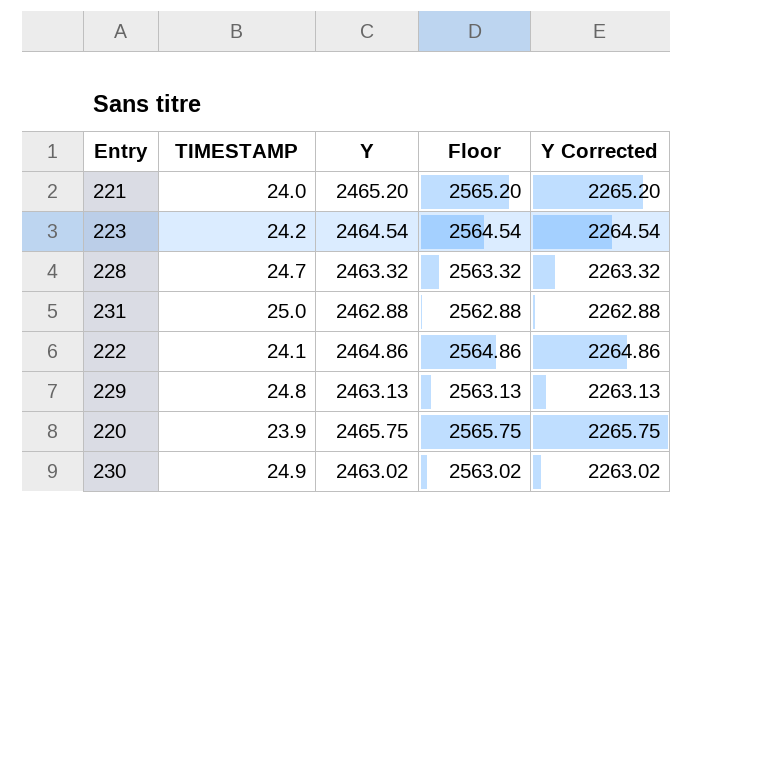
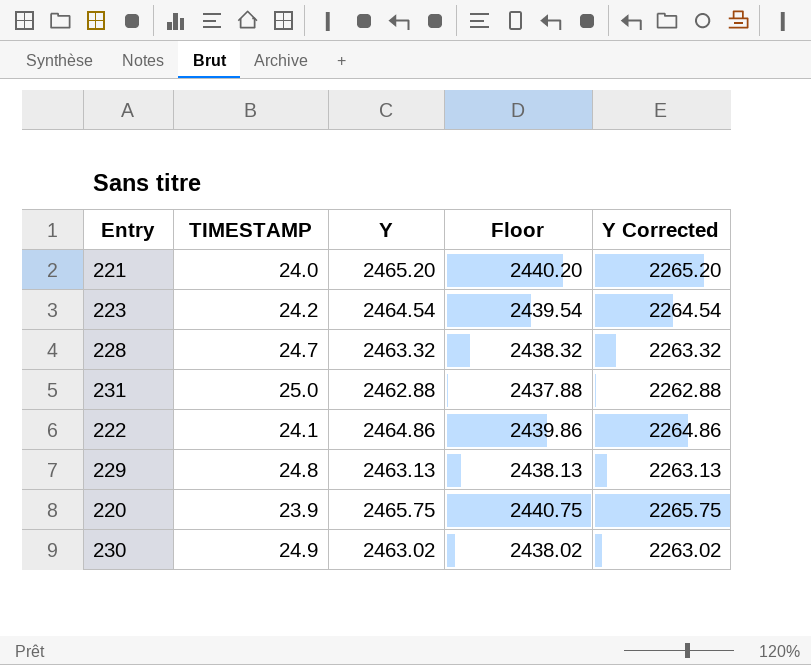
column Floor | formula: [Y] + 100 -> [Y] - 25

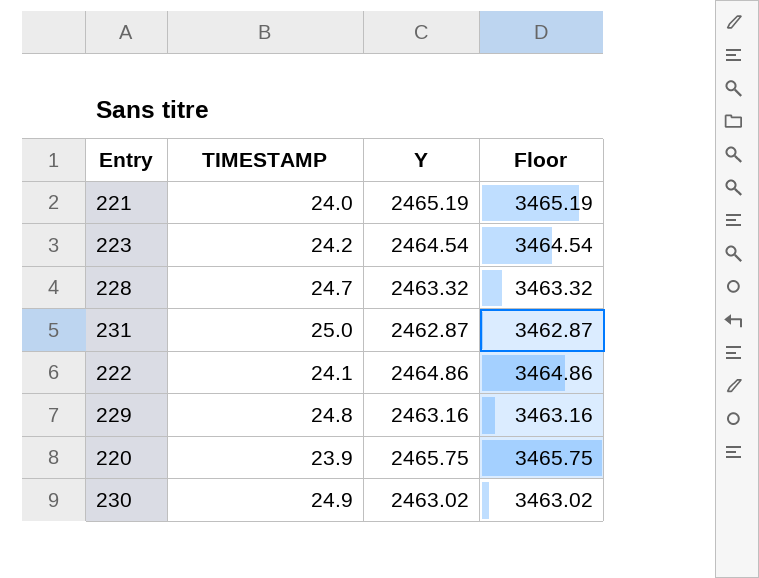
column Y Corrected | formula: [Y] - 200 -> none
column Floor | formula: [Y] - 25 -> [Y] + 1000
221 | Y: 2465.20 -> 2465.19
231 | Y: 2462.88 -> 2462.87
229 | Y: 2463.13 -> 2463.16

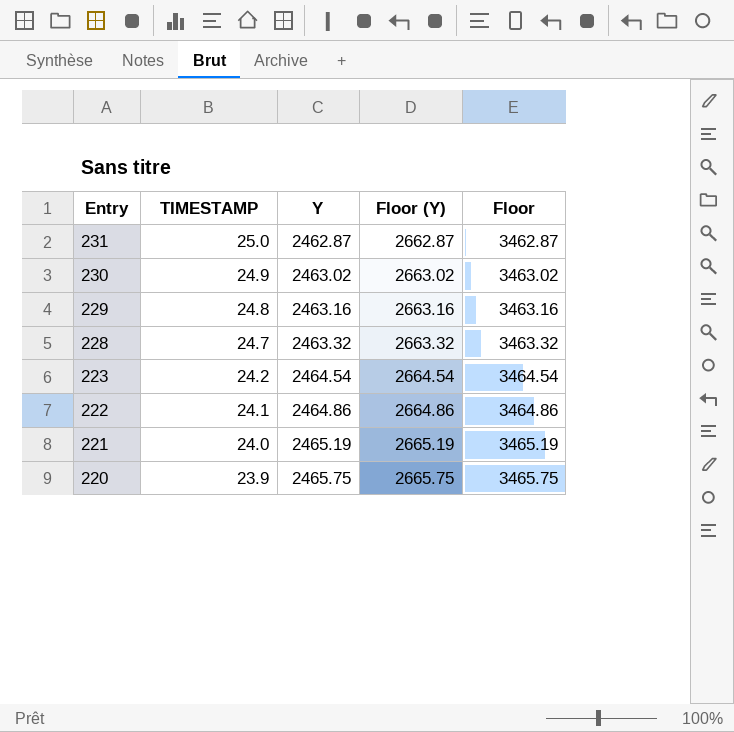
row order: none -> Entry descending
column Floor (Y) | formula: none -> [Y] + 200

